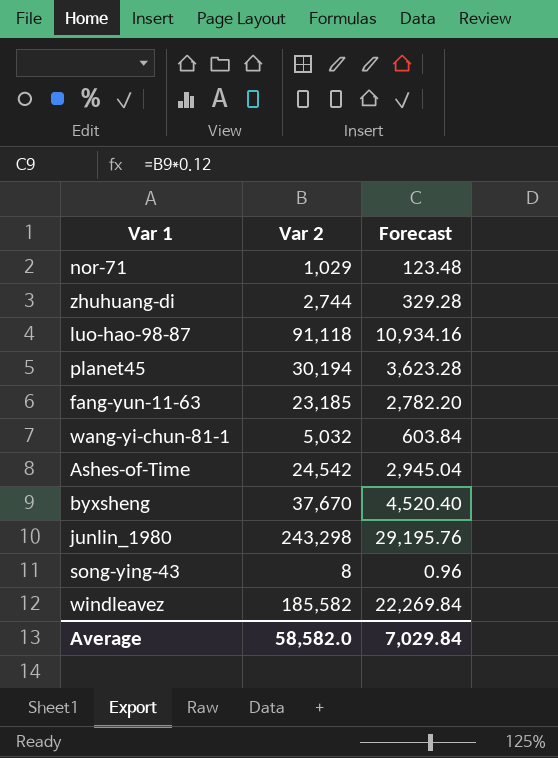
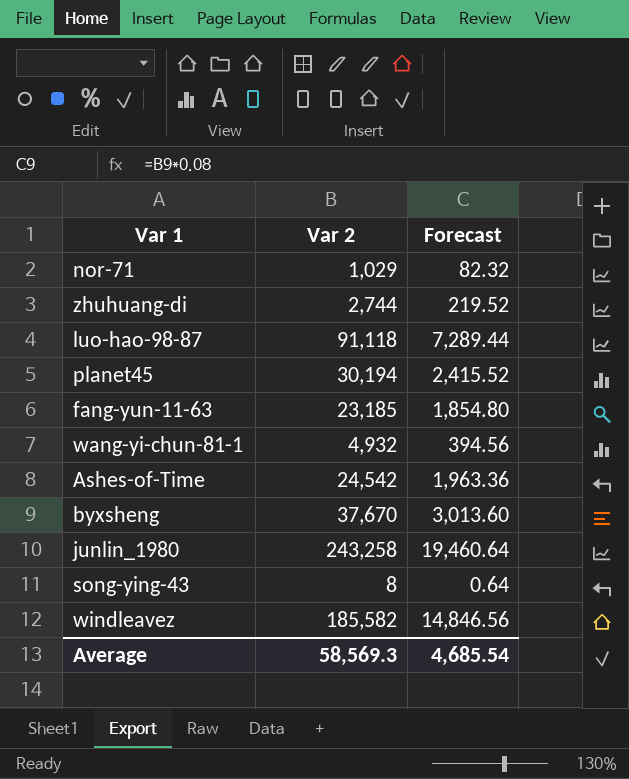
column Forecast | formula: [Var 2] * 0.12 -> [Var 2] * 0.08
wang-yi-chun-81-1 | Var 2: 5,032 -> 4,932
junlin_1980 | Var 2: 243,298 -> 243,258
Average | Var 2: 58,582.0 -> 58,569.3
Average | Forecast: 7,029.84 -> 4,685.54

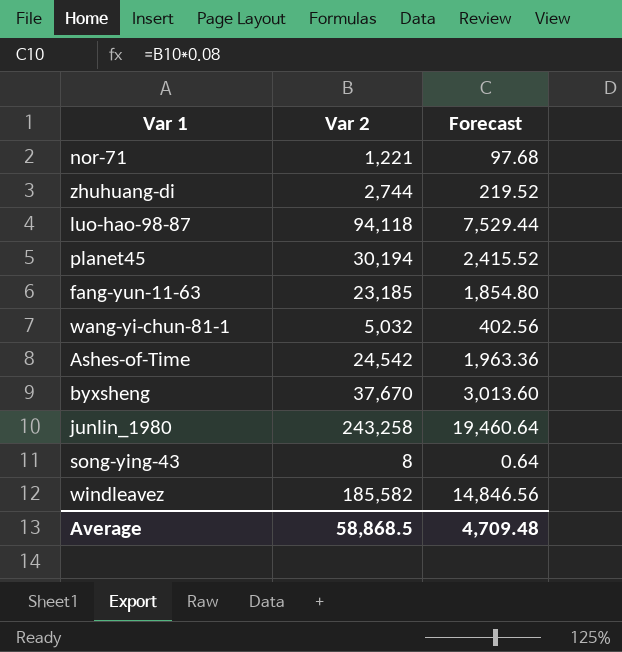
nor-71 | Var 2: 1,029 -> 1,221
nor-71 | Forecast: 82.32 -> 97.68
luo-hao-98-87 | Var 2: 91,118 -> 94,118
luo-hao-98-87 | Forecast: 7,289.44 -> 7,529.44
wang-yi-chun-81-1 | Var 2: 4,932 -> 5,032
wang-yi-chun-81-1 | Forecast: 394.56 -> 402.56
Average | Var 2: 58,569.3 -> 58,868.5
Average | Forecast: 4,685.54 -> 4,709.48

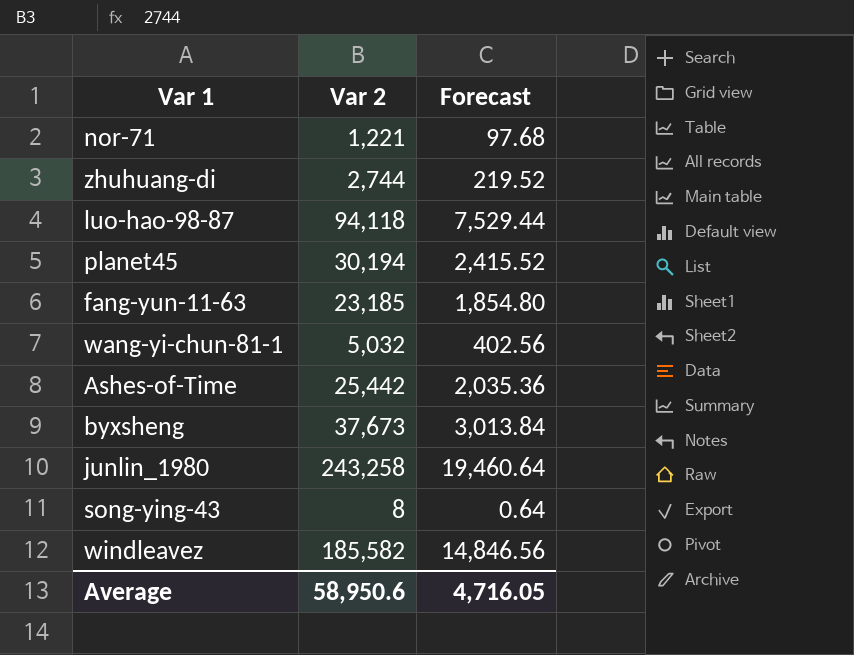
Ashes-of-Time | Var 2: 24,542 -> 25,442
Ashes-of-Time | Forecast: 1,963.36 -> 2,035.36
byxsheng | Var 2: 37,670 -> 37,673
byxsheng | Forecast: 3,013.60 -> 3,013.84
Average | Var 2: 58,868.5 -> 58,950.6
Average | Forecast: 4,709.48 -> 4,716.05

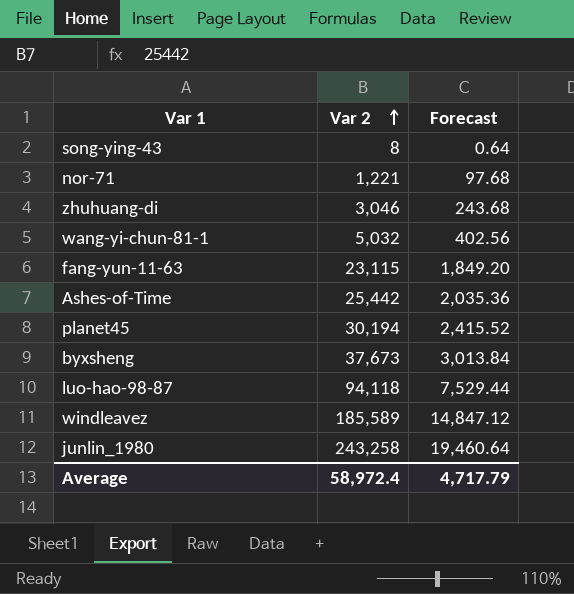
row order: none -> Var 2 ascending
zhuhuang-di | Var 2: 2,744 -> 3,046
zhuhuang-di | Forecast: 219.52 -> 243.68
fang-yun-11-63 | Var 2: 23,185 -> 23,115
fang-yun-11-63 | Forecast: 1,854.80 -> 1,849.20
windleavez | Var 2: 185,582 -> 185,589
windleavez | Forecast: 14,846.56 -> 14,847.12
Average | Var 2: 58,950.6 -> 58,972.4
Average | Forecast: 4,716.05 -> 4,717.79

